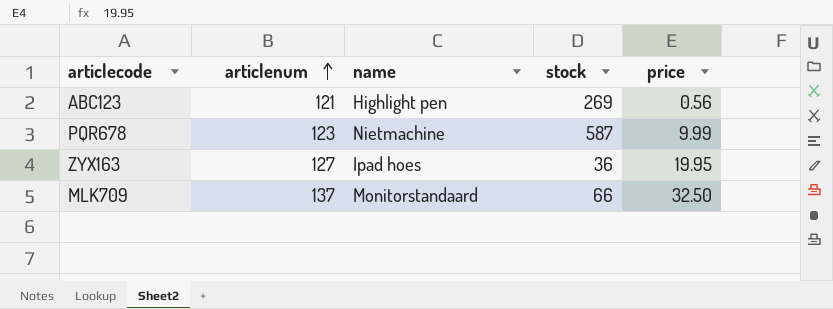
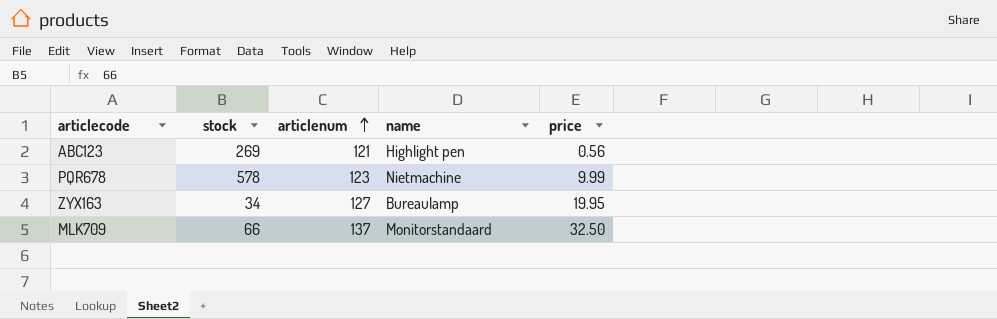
column stock | position: 4 -> 2
PQR678 | stock: 587 -> 578
ZYX163 | stock: 36 -> 34
ZYX163 | name: Ipad hoes -> Bureaulamp

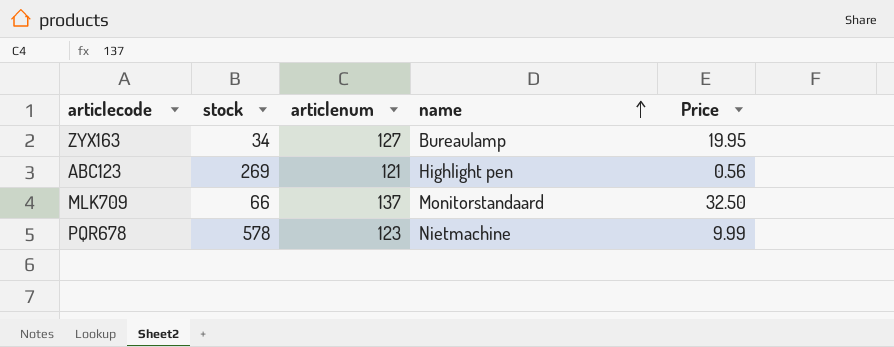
row order: articlenum ascending -> name ascending
column name: price -> Price

